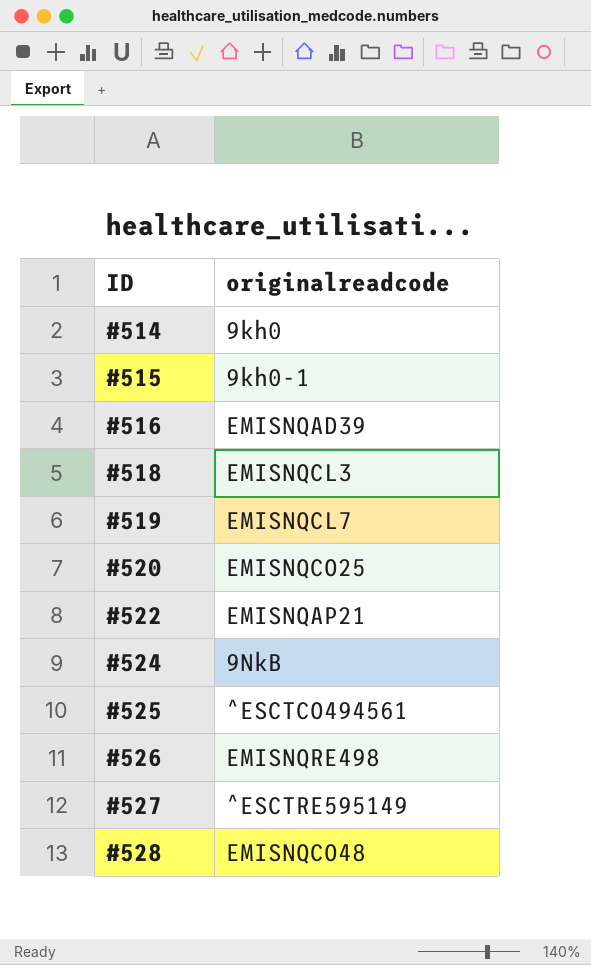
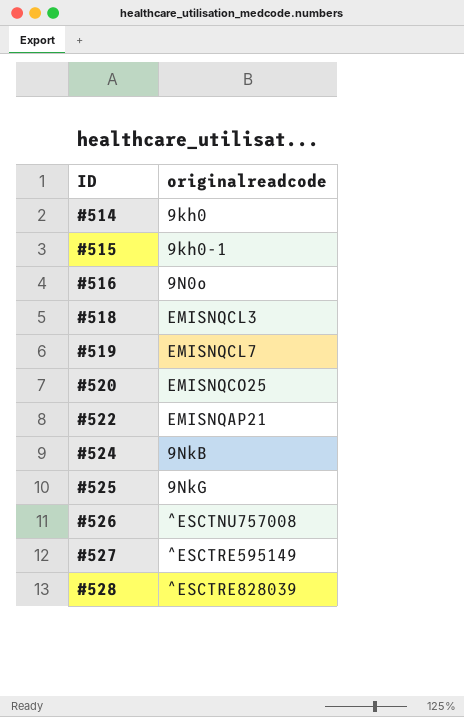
#516 | originalreadcode: EMISNQAD39 -> 9N0o
#525 | originalreadcode: ^ESCTCO494561 -> 9NkG
#526 | originalreadcode: EMISNQRE498 -> ^ESCTNU757008
#528 | originalreadcode: EMISNQCO48 -> ^ESCTRE828039

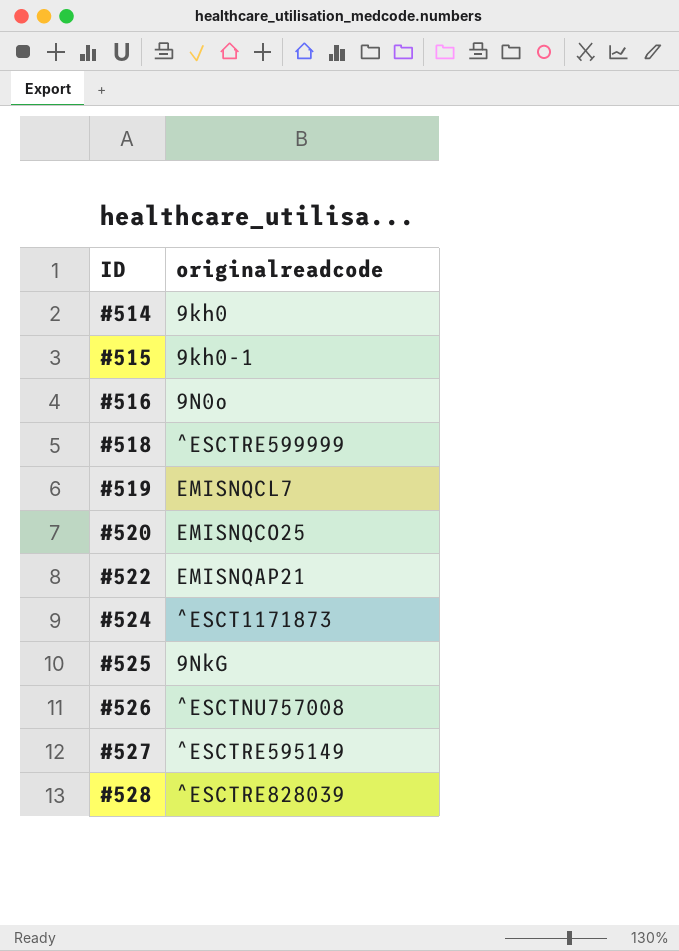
#518 | originalreadcode: EMISNQCL3 -> ^ESCTRE599999
#524 | originalreadcode: 9NkB -> ^ESCT1171873

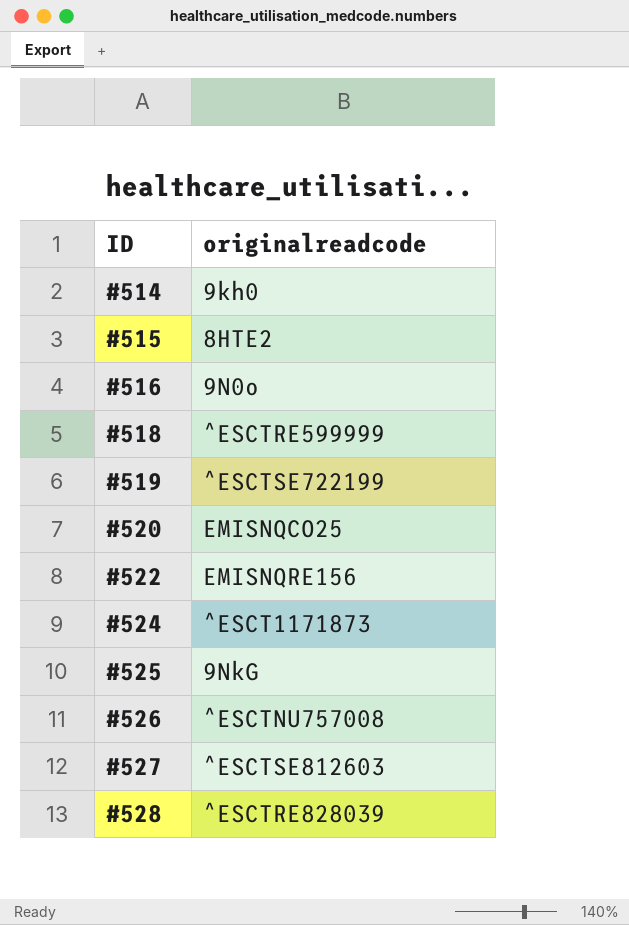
#515 | originalreadcode: 9kh0-1 -> 8HTE2
#519 | originalreadcode: EMISNQCL7 -> ^ESCTSE722199
#522 | originalreadcode: EMISNQAP21 -> EMISNQRE156
#527 | originalreadcode: ^ESCTRE595149 -> ^ESCTSE812603

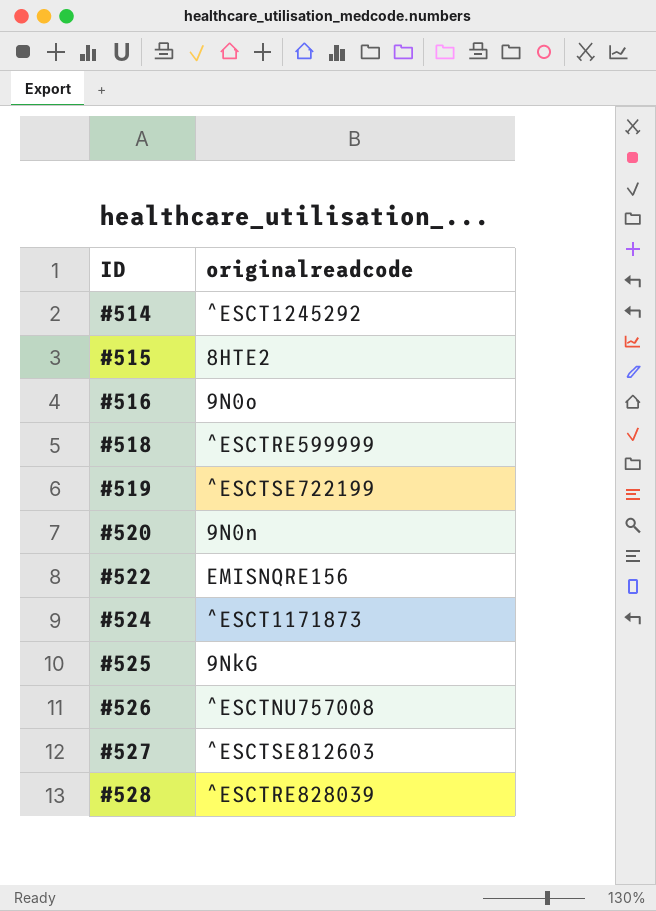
#514 | originalreadcode: 9kh0 -> ^ESCT1245292
#520 | originalreadcode: EMISNQCO25 -> 9N0n

